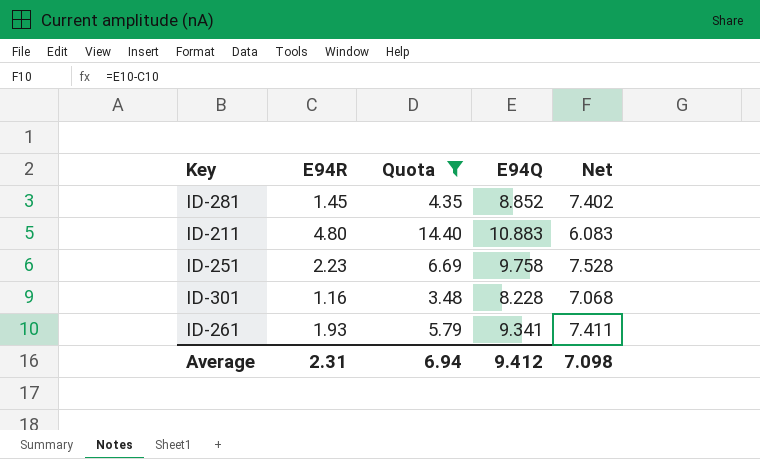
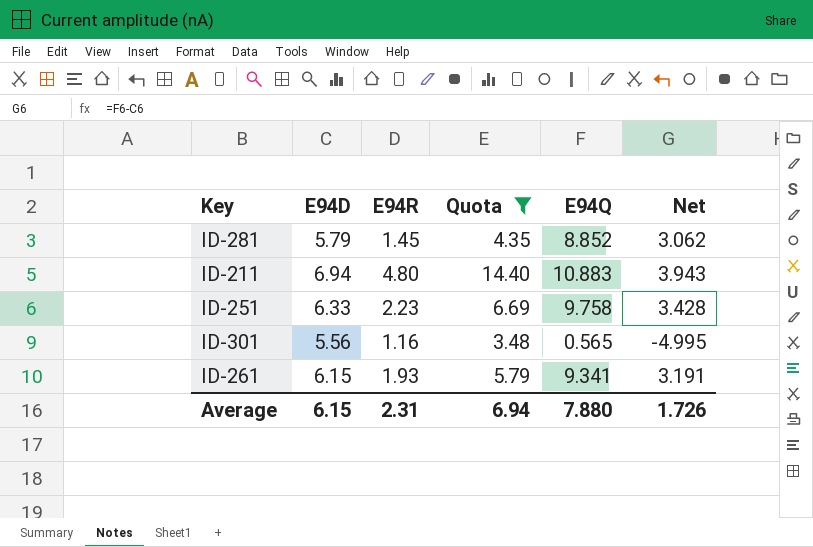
column E94D | position: none -> 2
column Net | formula: [E94Q] - [E94R] -> [E94Q] - [E94D]
ID-301 | E94Q: 8.228 -> 0.565
Average | E94Q: 9.412 -> 7.880
Average | Net: 7.098 -> 1.726

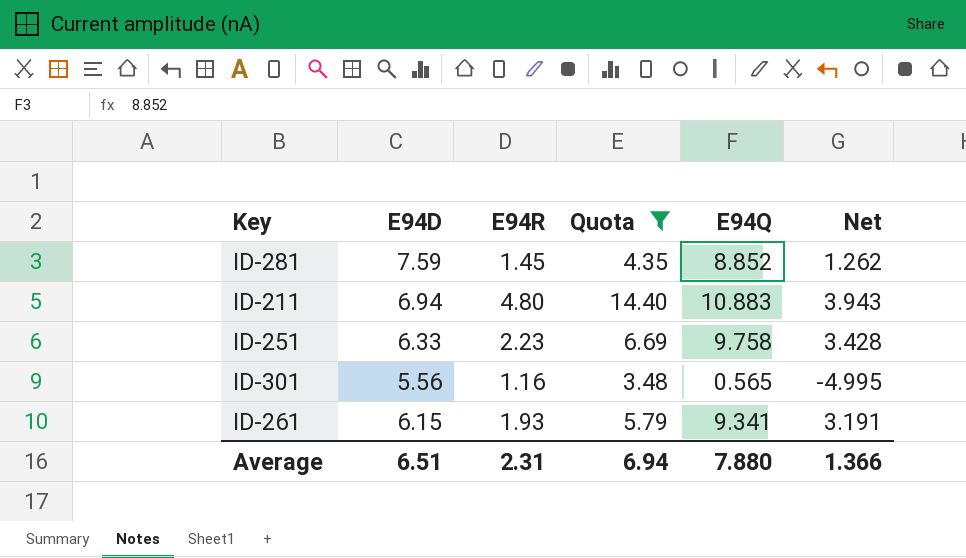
ID-281 | E94D: 5.79 -> 7.59
ID-281 | Net: 3.062 -> 1.262
Average | E94D: 6.15 -> 6.51
Average | Net: 1.726 -> 1.366

